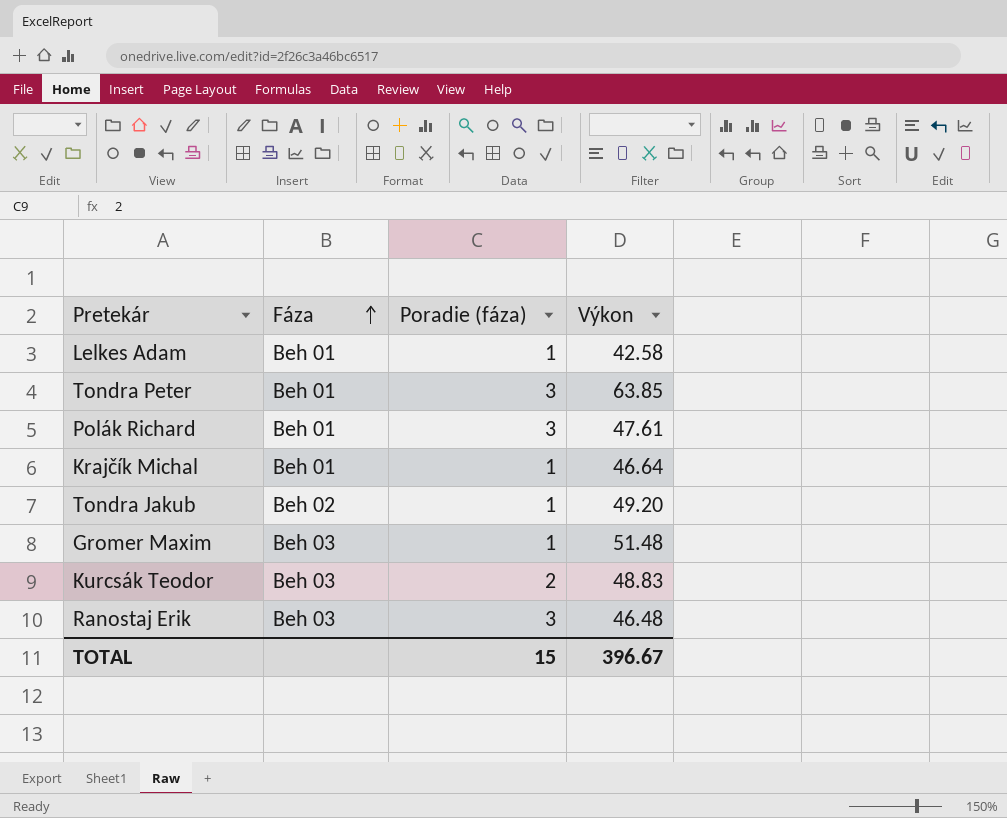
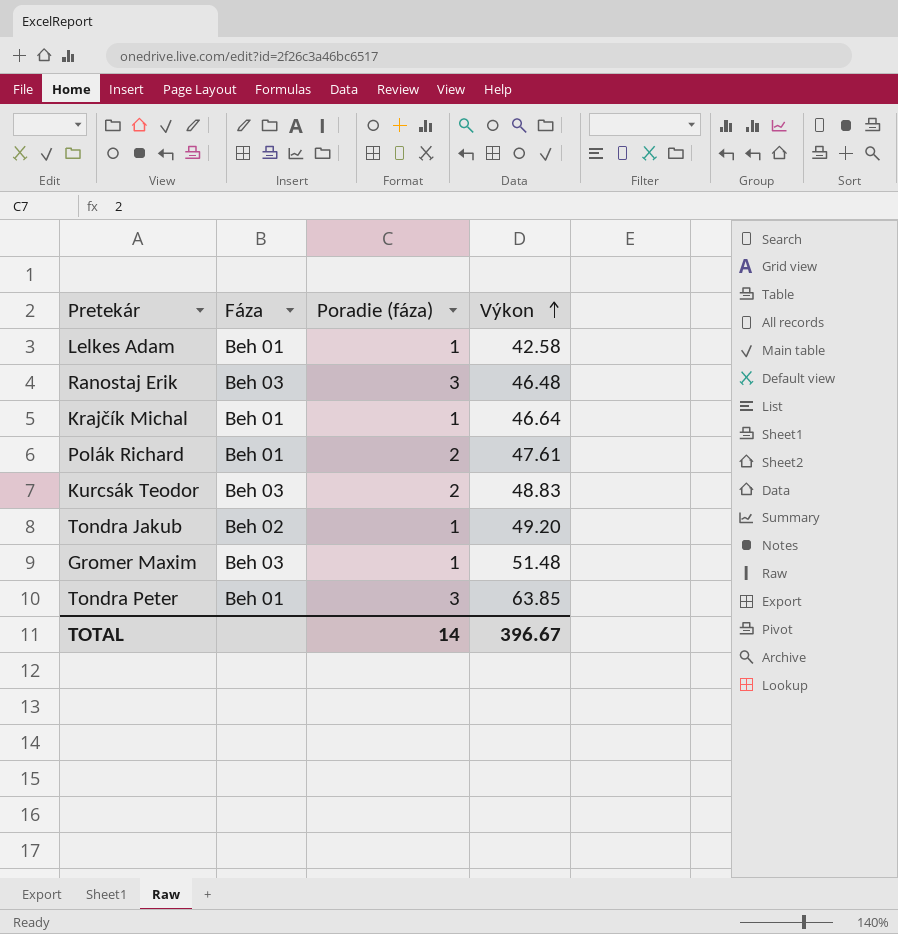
row order: Fáza ascending -> Výkon ascending
Polák Richard | Poradie (fáza): 3 -> 2
TOTAL | Poradie (fáza): 15 -> 14

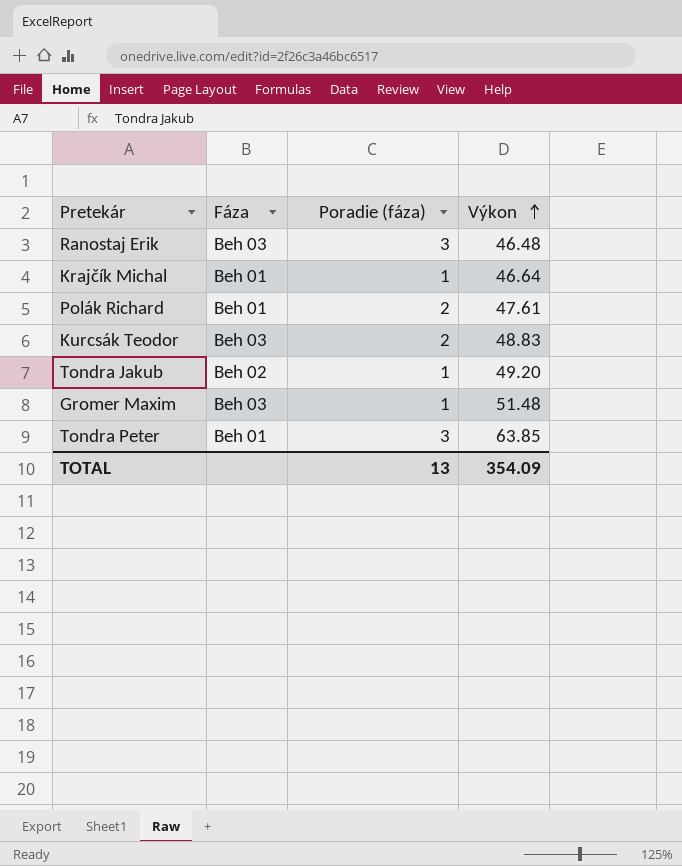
row Lelkes Adam: Beh 01 | 1 | 42.58 -> none
TOTAL | Poradie (fáza): 14 -> 13
TOTAL | Výkon: 396.67 -> 354.09

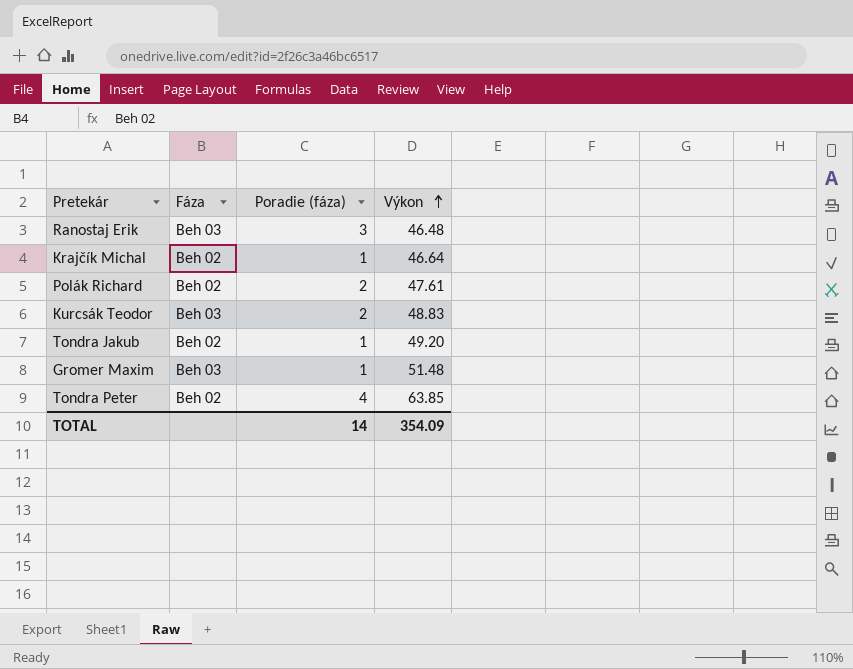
Krajčík Michal | Fáza: Beh 01 -> Beh 02
Polák Richard | Fáza: Beh 01 -> Beh 02
Tondra Peter | Fáza: Beh 01 -> Beh 02
Tondra Peter | Poradie (fáza): 3 -> 4
TOTAL | Poradie (fáza): 13 -> 14

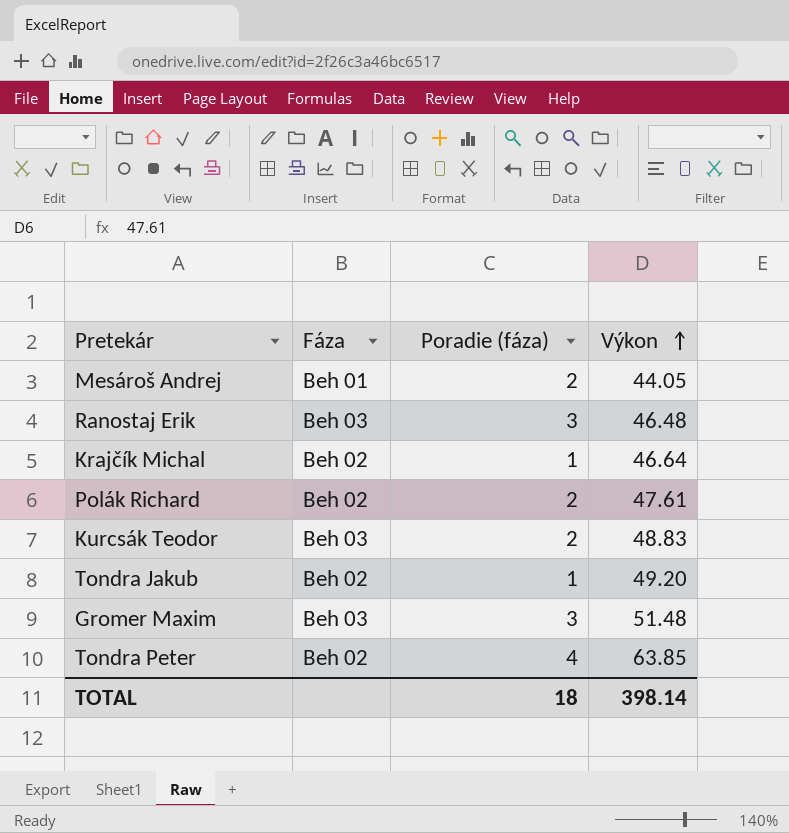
row Mesároš Andrej: none -> Beh 01 | 2 | 44.05
Gromer Maxim | Poradie (fáza): 1 -> 3
TOTAL | Poradie (fáza): 14 -> 18
TOTAL | Výkon: 354.09 -> 398.14

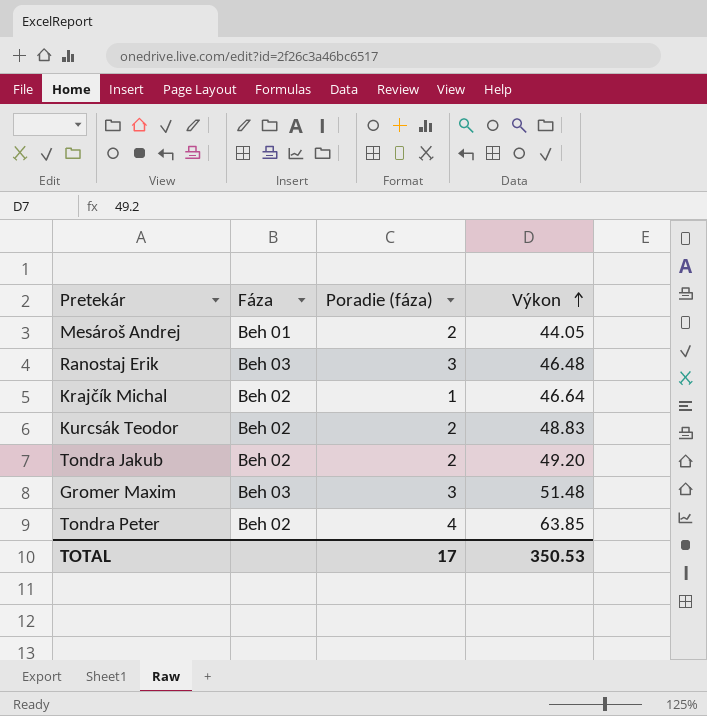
row Polák Richard: Beh 02 | 2 | 47.61 -> none
Kurcsák Teodor | Fáza: Beh 03 -> Beh 02
Tondra Jakub | Poradie (fáza): 1 -> 2
TOTAL | Poradie (fáza): 18 -> 17
TOTAL | Výkon: 398.14 -> 350.53

